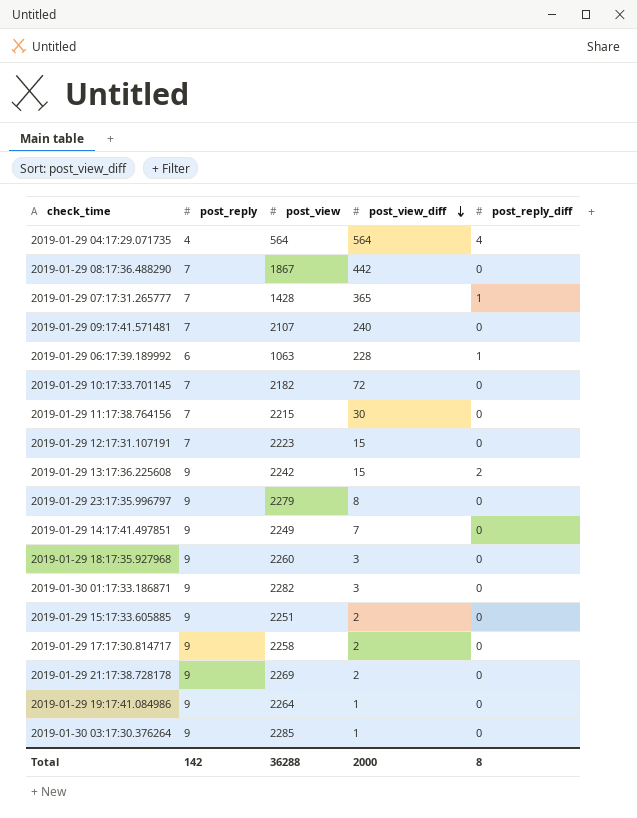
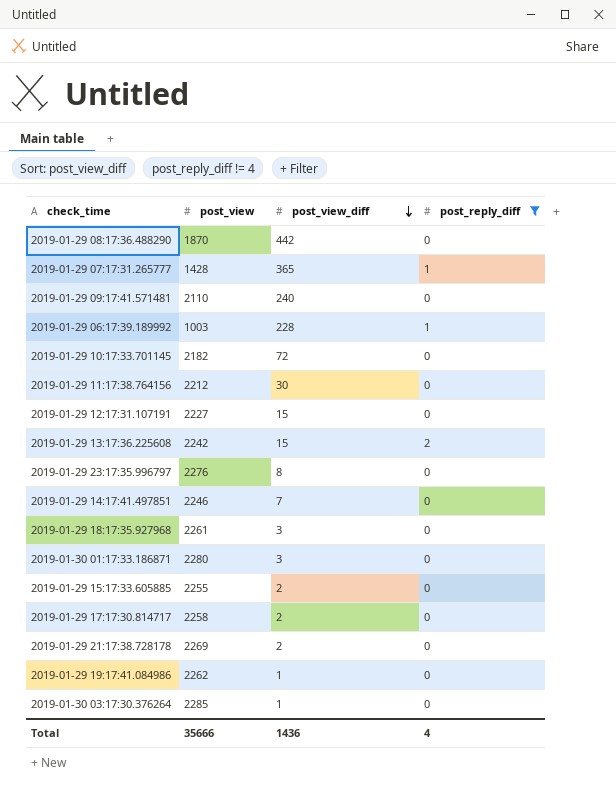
filter: none -> post_reply_diff != 4
column post_reply | position: 2 -> none
2019-01-29 08:17:36.488290 | post_view: 1867 -> 1870
2019-01-29 09:17:41.571481 | post_view: 2107 -> 2110
2019-01-29 06:17:39.189992 | post_view: 1063 -> 1003
2019-01-29 11:17:38.764156 | post_view: 2215 -> 2212
2019-01-29 12:17:31.107191 | post_view: 2223 -> 2227
2019-01-29 23:17:35.996797 | post_view: 2279 -> 2276
2019-01-29 14:17:41.497851 | post_view: 2249 -> 2246
2019-01-29 18:17:35.927968 | post_view: 2260 -> 2261
2019-01-30 01:17:33.186871 | post_view: 2282 -> 2280
2019-01-29 15:17:33.605885 | post_view: 2251 -> 2255
2019-01-29 19:17:41.084986 | post_view: 2264 -> 2262
Total | post_view: 36288 -> 35666
Total | post_view_diff: 2000 -> 1436
Total | post_reply_diff: 8 -> 4

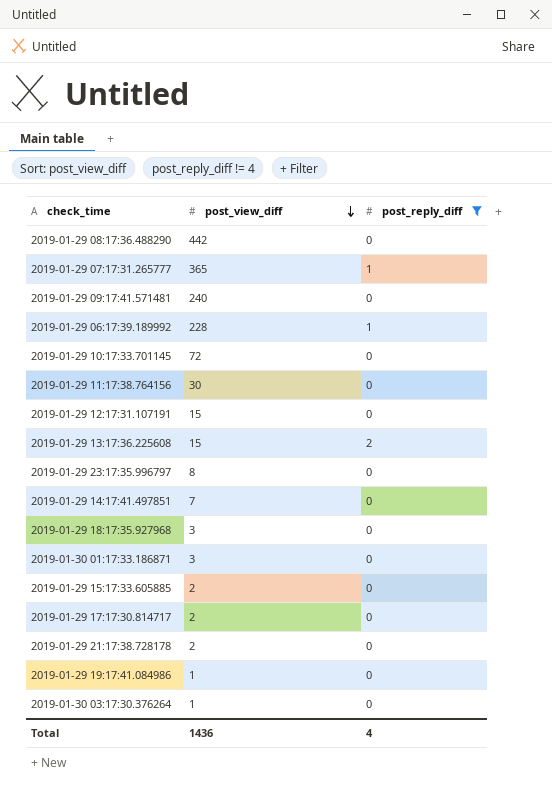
column post_view | position: 2 -> none

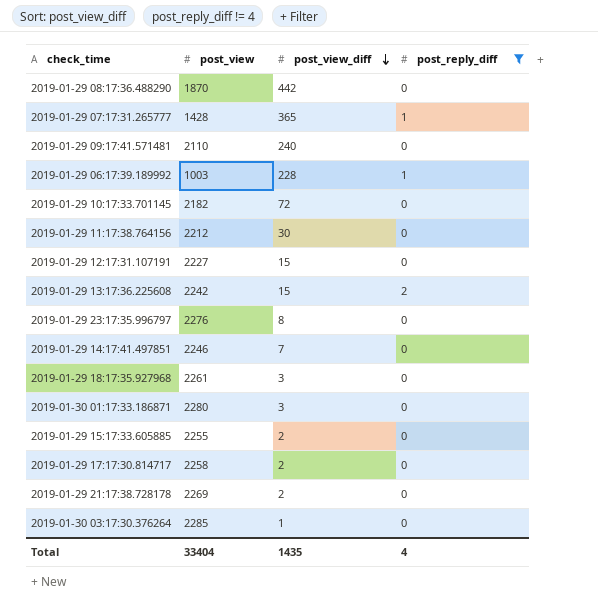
column post_view | position: none -> 2
row 2019-01-29 19:17:41.084986: 1 | 0 -> none
Total | post_view_diff: 1436 -> 1435

